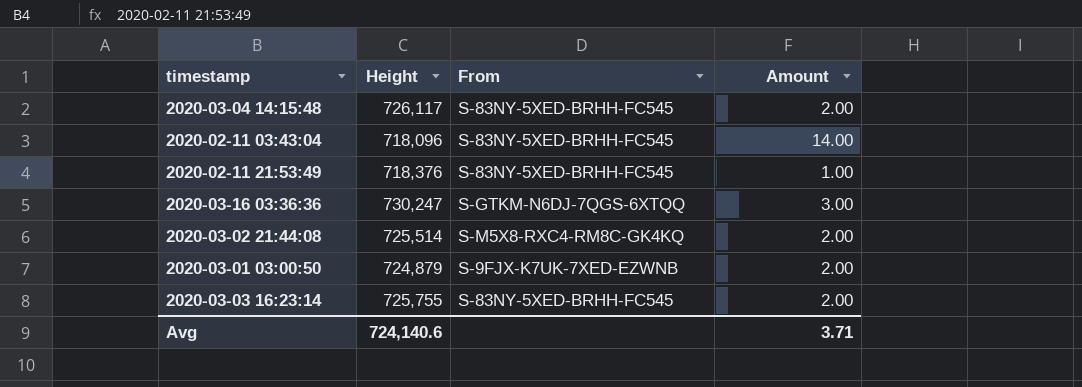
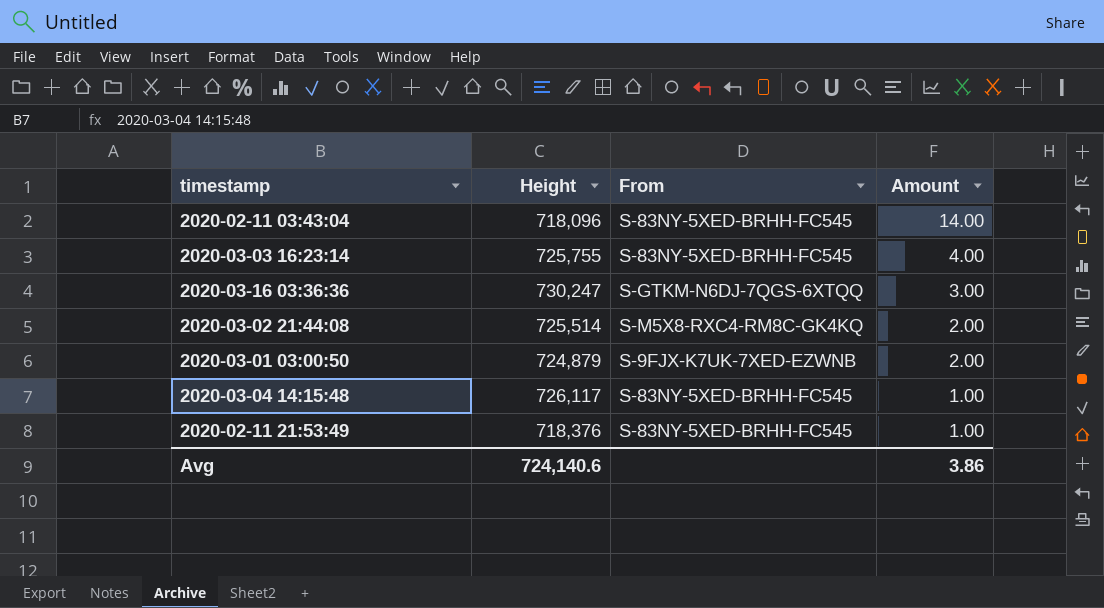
row order: none -> Amount descending
2020-03-03 16:23:14 | Amount: 2.00 -> 4.00
2020-03-04 14:15:48 | Amount: 2.00 -> 1.00
Avg | Amount: 3.71 -> 3.86

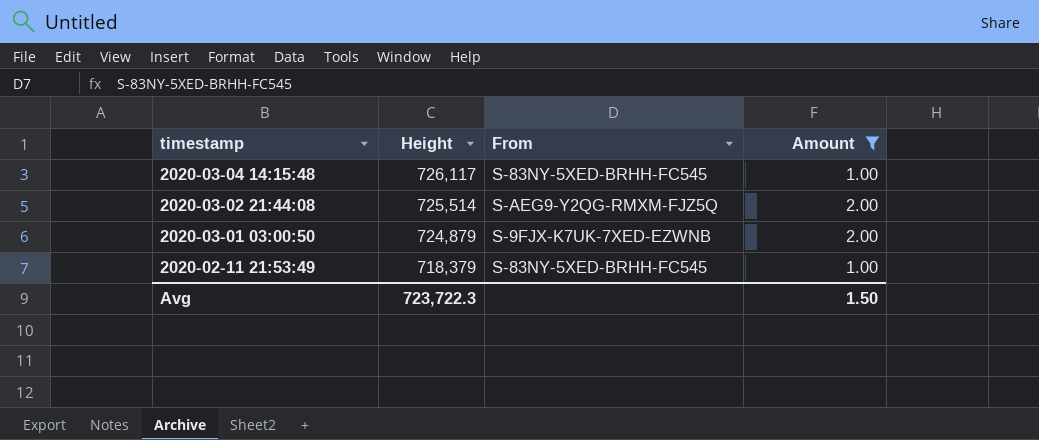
filter: none -> Amount <= 2.00
row order: Amount descending -> timestamp descending
2020-03-02 21:44:08 | From: S-M5X8-RXC4-RM8C-GK4KQ -> S-AEG9-Y2QG-RMXM-FJZ5Q
2020-02-11 21:53:49 | Height: 718,376 -> 718,379
Avg | Height: 724,140.6 -> 723,722.3
Avg | Amount: 3.86 -> 1.50

